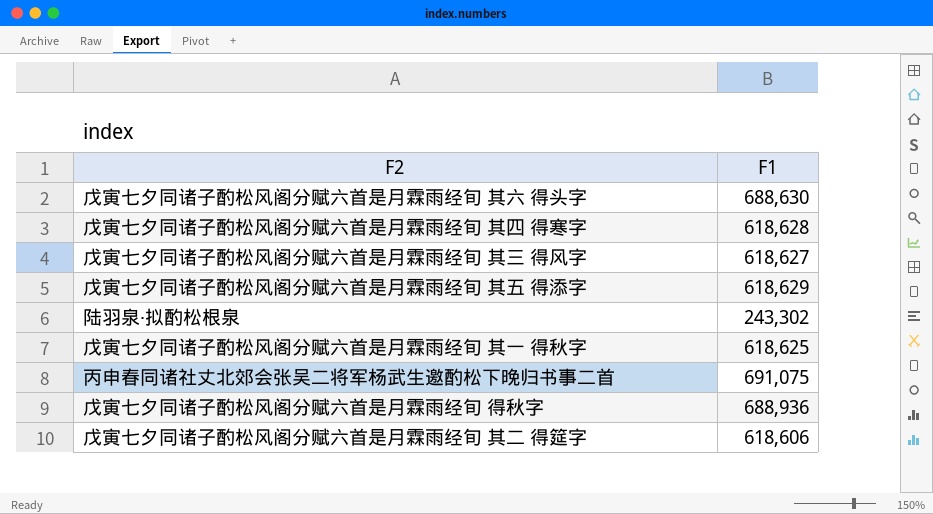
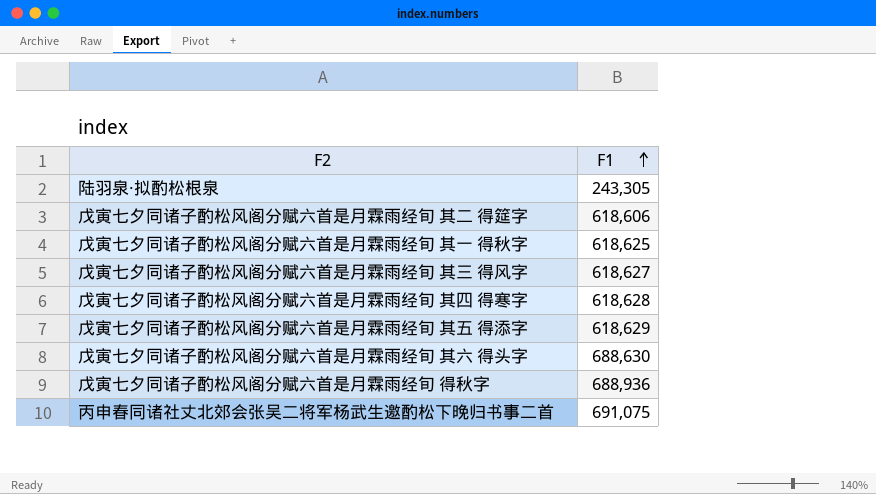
row order: none -> F1 ascending
陆羽泉·拟酌松根泉 | F1: 243,302 -> 243,305

